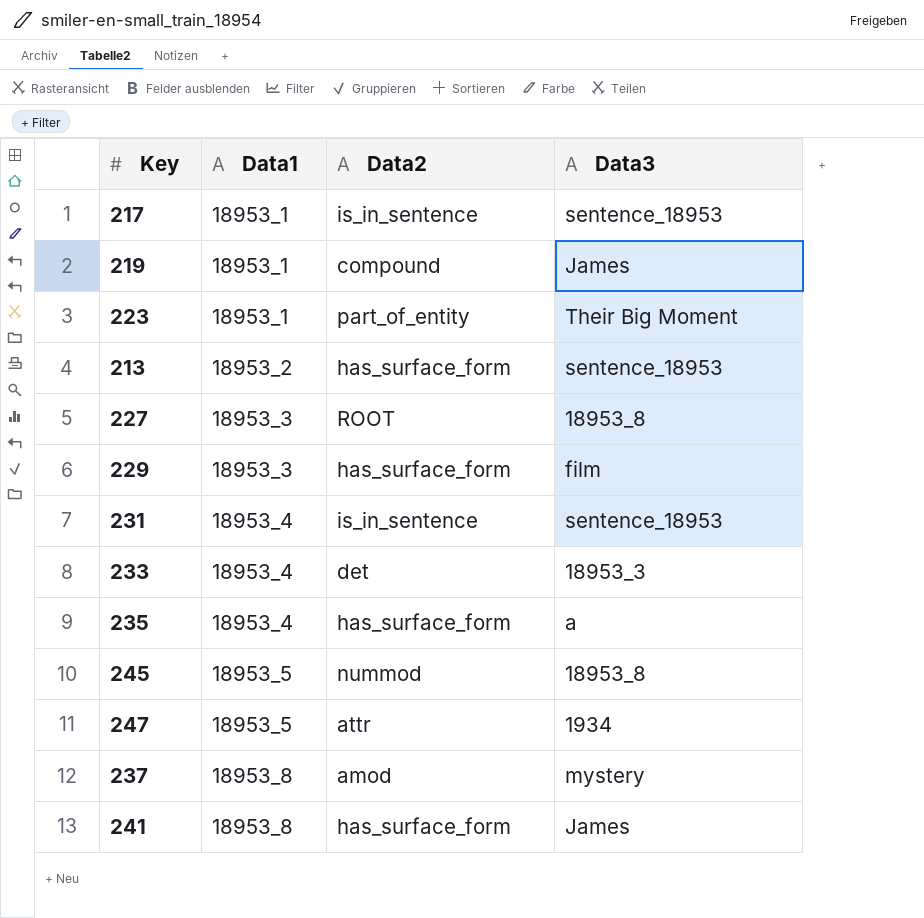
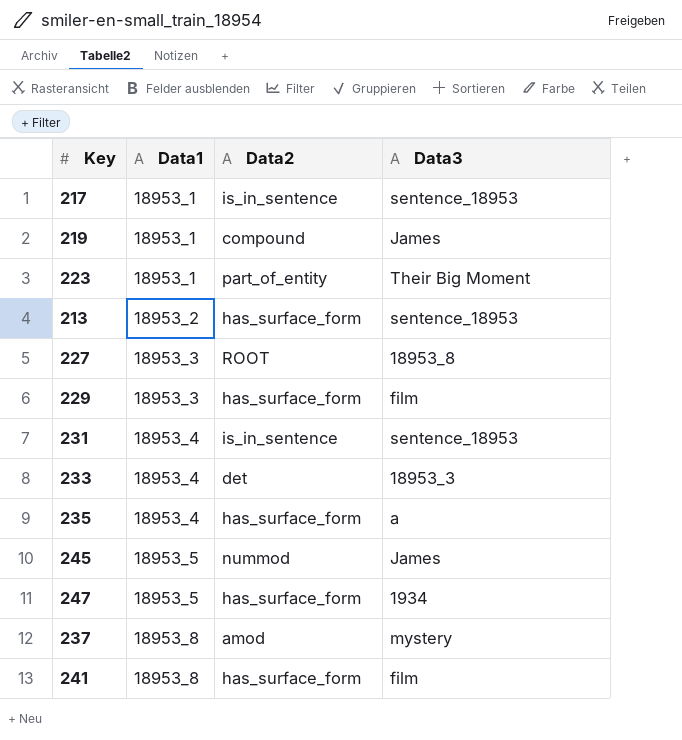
245 | Data3: 18953_8 -> James
247 | Data2: attr -> has_surface_form
241 | Data3: James -> film

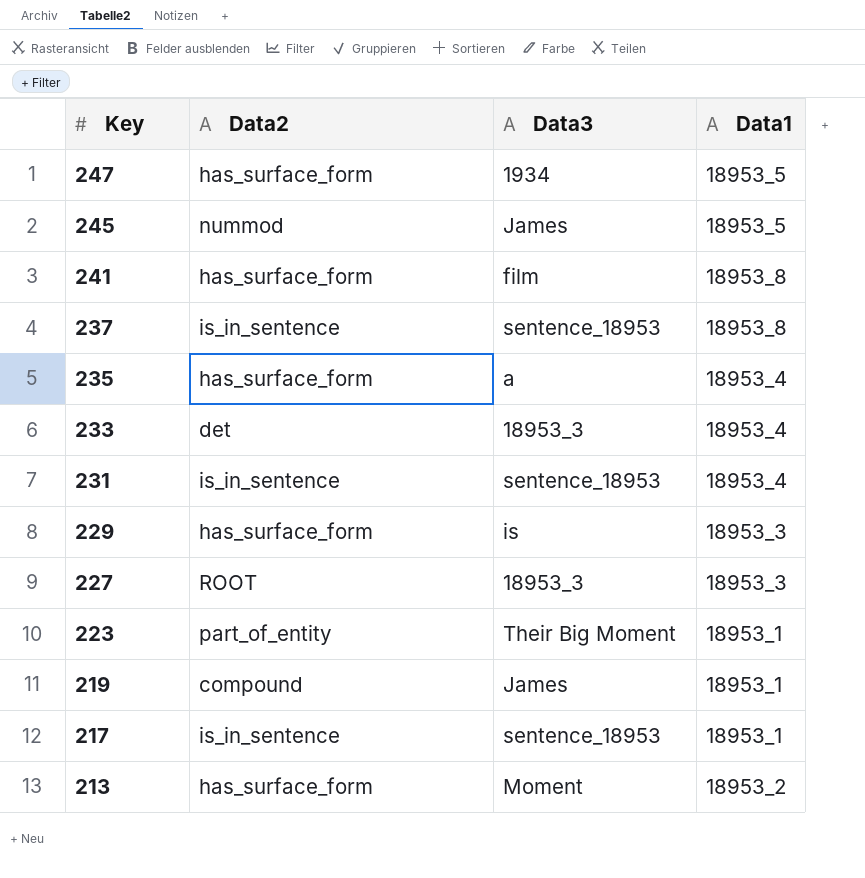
row order: Data1 ascending -> Key descending
column Data1 | position: 2 -> 4
237 | Data2: amod -> is_in_sentence
237 | Data3: mystery -> sentence_18953
229 | Data3: film -> is
227 | Data3: 18953_8 -> 18953_3
213 | Data3: sentence_18953 -> Moment

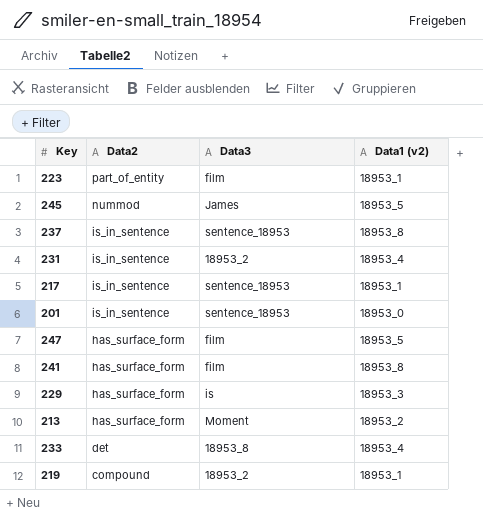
row order: Key descending -> Data2 descending
column name: Data1 -> Data1 (v2)
row 235: has_surface_form | a | 18953_4 -> none
row 227: ROOT | 18953_3 | 18953_3 -> none
223 | Data3: Their Big Moment -> film
231 | Data3: sentence_18953 -> 18953_2
row 201: none -> is_in_sentence | sentence_18953 | 18953_0
247 | Data3: 1934 -> film
233 | Data3: 18953_3 -> 18953_8
219 | Data3: James -> 18953_2

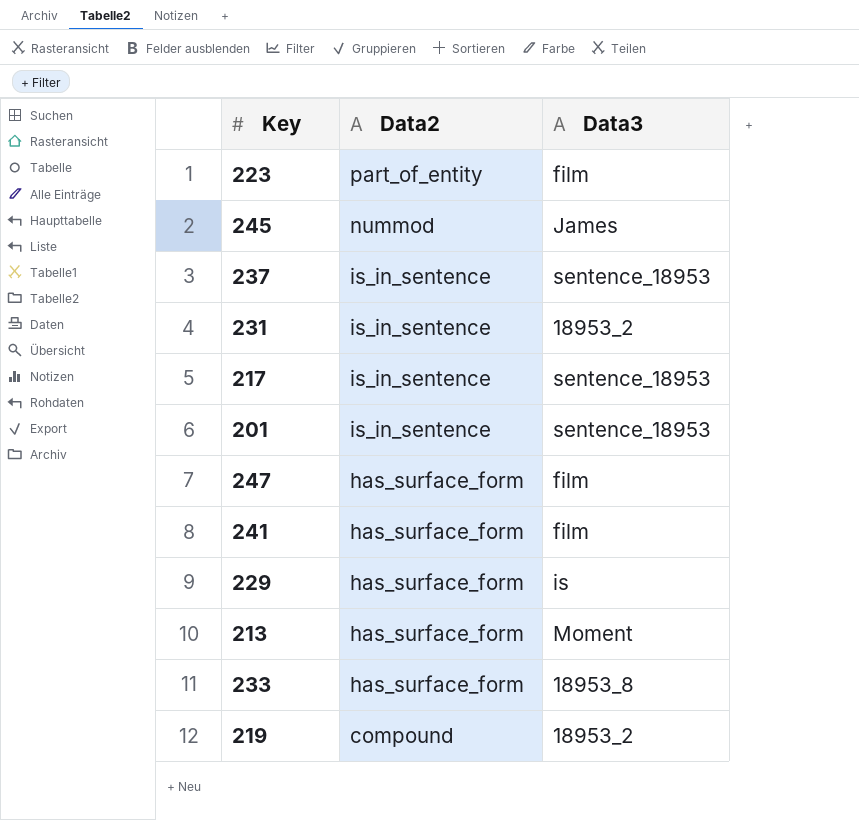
column Data1 (v2) | position: 4 -> none
233 | Data2: det -> has_surface_form

